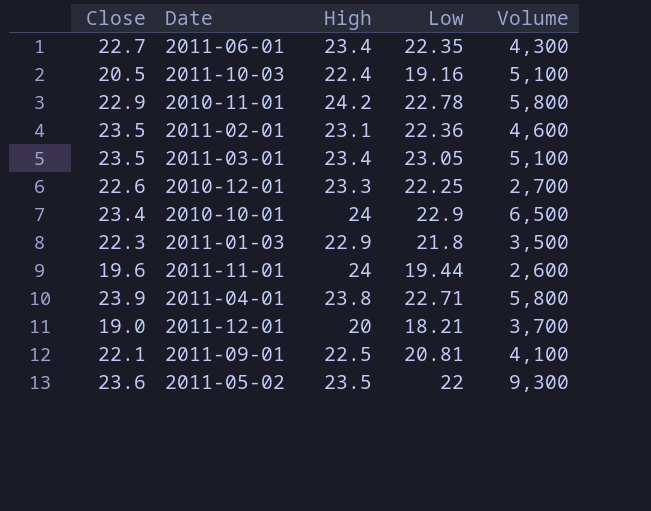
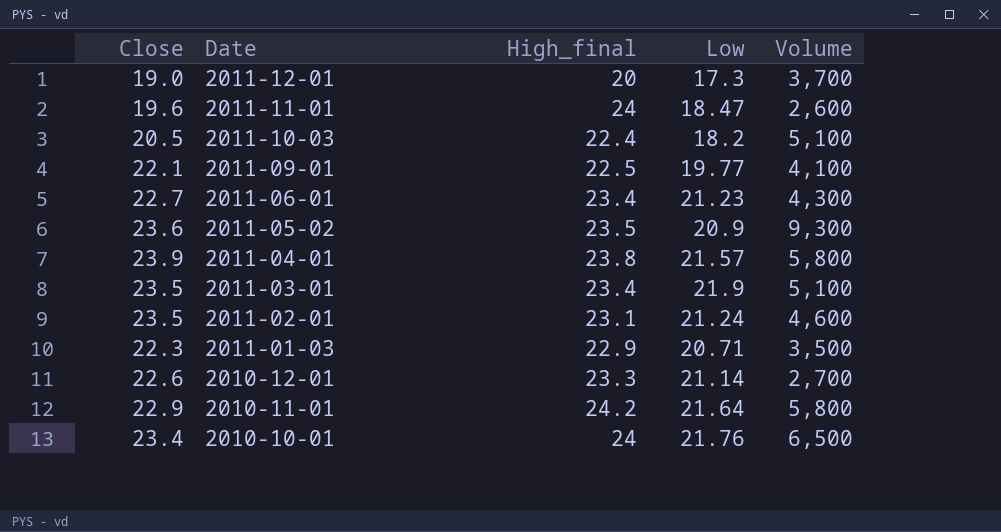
row order: none -> Date descending
column name: High -> High_final
2011-12-01 | Low: 18.21 -> 17.3
2011-11-01 | Low: 19.44 -> 18.47
2011-10-03 | Low: 19.16 -> 18.2
2011-09-01 | Low: 20.81 -> 19.77
2011-06-01 | Low: 22.35 -> 21.23
2011-05-02 | Low: 22 -> 20.9
2011-04-01 | Low: 22.71 -> 21.57
2011-03-01 | Low: 23.05 -> 21.9
2011-02-01 | Low: 22.36 -> 21.24
2011-01-03 | Low: 21.8 -> 20.71
2010-12-01 | Low: 22.25 -> 21.14
2010-11-01 | Low: 22.78 -> 21.64
2010-10-01 | Low: 22.9 -> 21.76

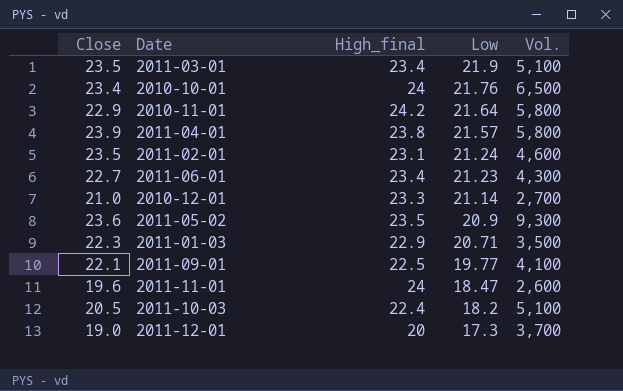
row order: Date descending -> Low descending
column name: Volume -> Vol.
2010-12-01 | Close: 22.6 -> 21.0

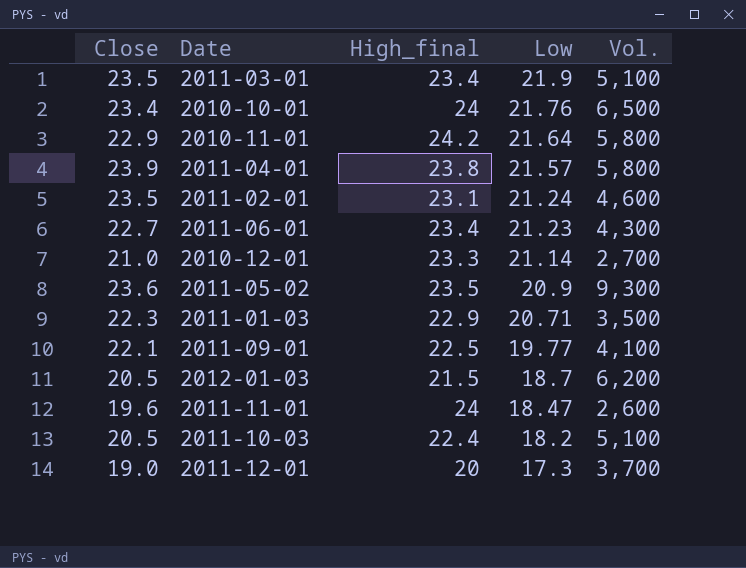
row 2012-01-03: none -> 20.5 | 21.5 | 18.7 | 6,200

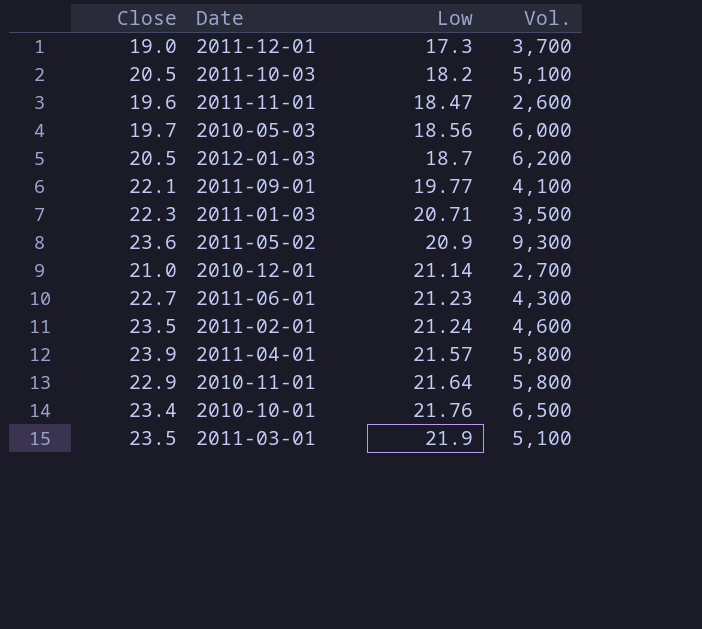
row order: Low descending -> Low ascending
column High_final | position: 3 -> none
row 2010-05-03: none -> 19.7 | 18.56 | 6,000

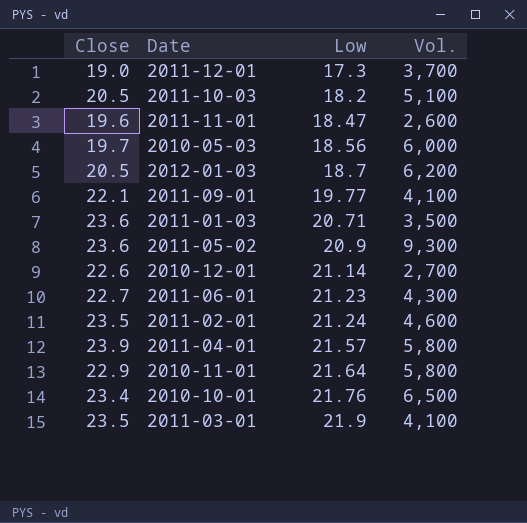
2011-01-03 | Close: 22.3 -> 23.6
2010-12-01 | Close: 21.0 -> 22.6
2011-03-01 | Vol.: 5,100 -> 4,100

